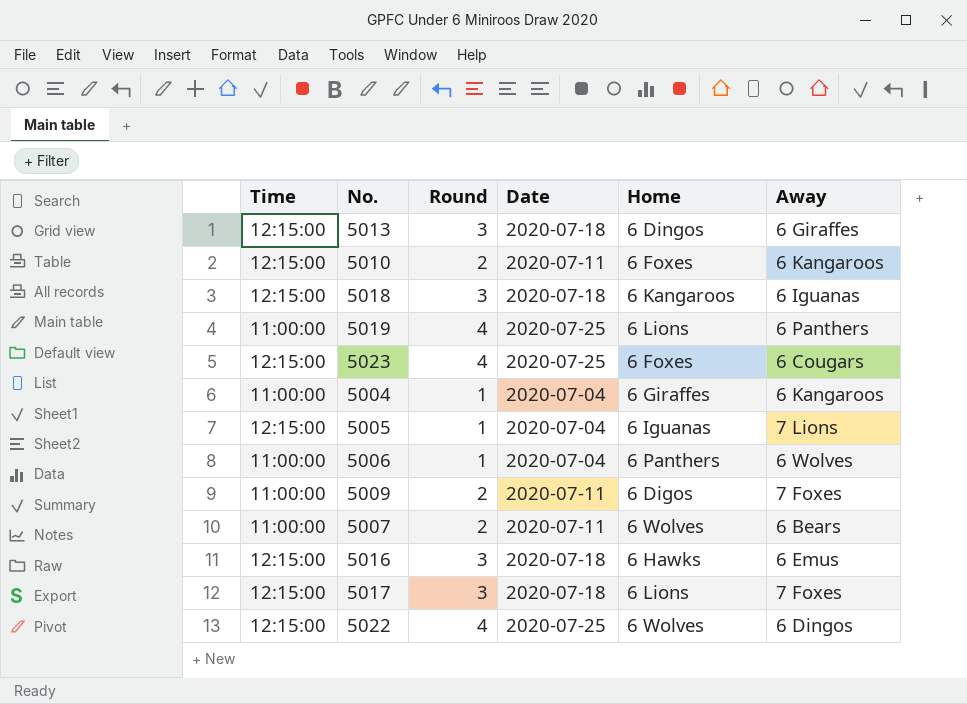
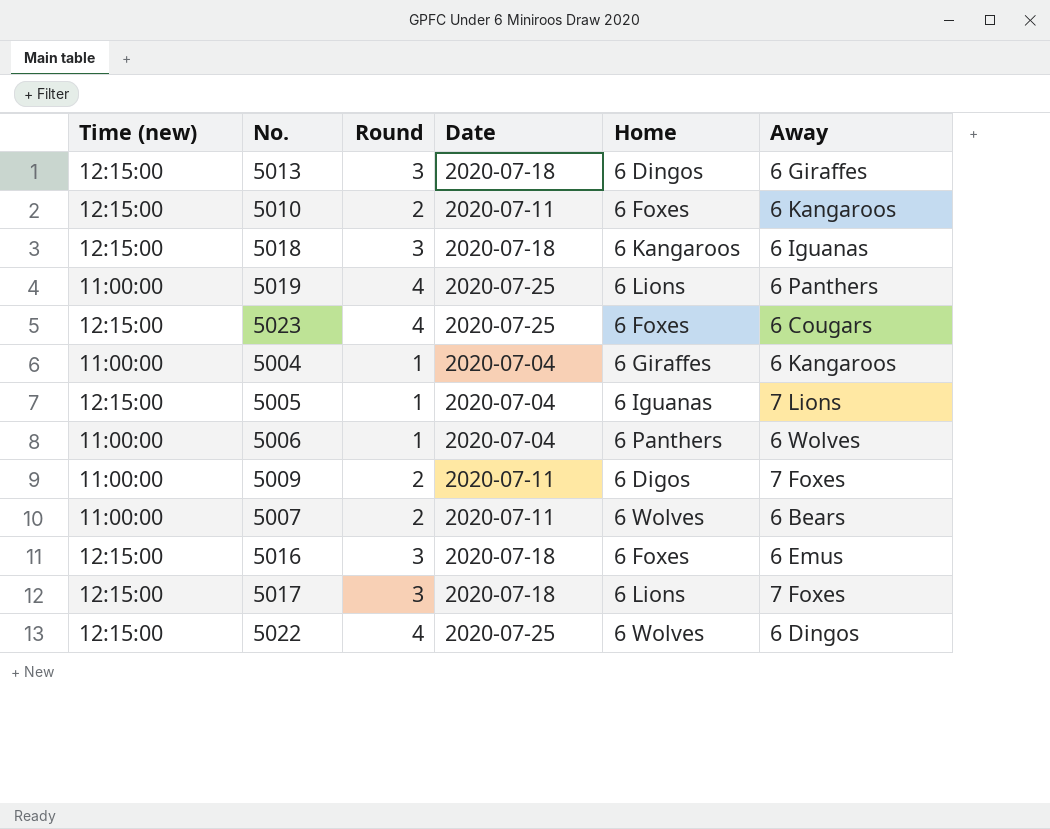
column name: Time -> Time (new)
5016 | Home: 6 Hawks -> 6 Foxes

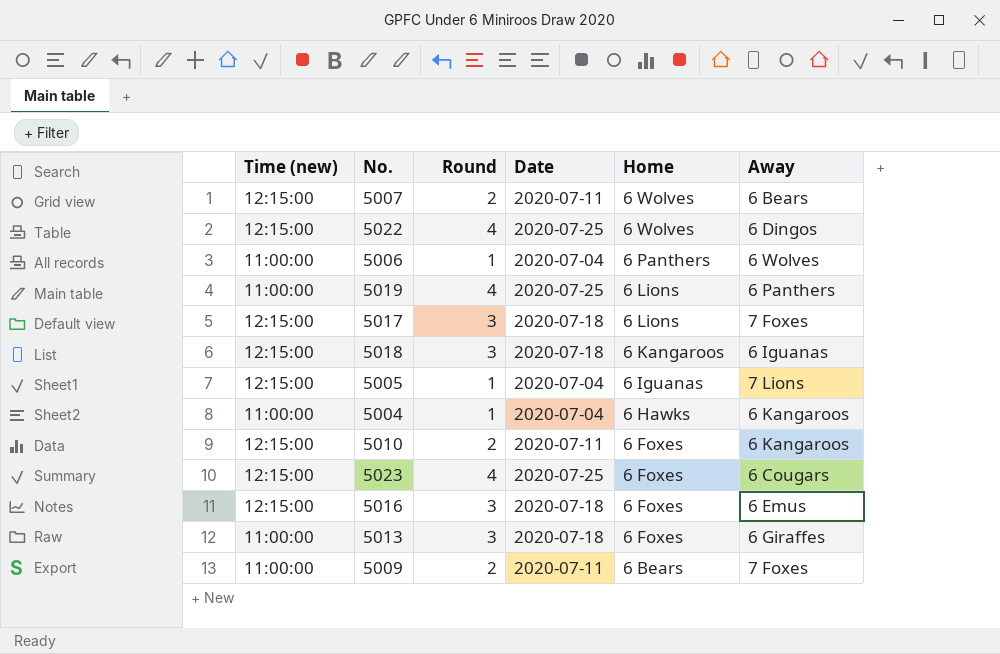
row order: none -> Home descending
5007 | Time (new): 11:00:00 -> 12:15:00
5004 | Home: 6 Giraffes -> 6 Hawks
5013 | Time (new): 12:15:00 -> 11:00:00
5013 | Home: 6 Dingos -> 6 Foxes
5009 | Home: 6 Digos -> 6 Bears

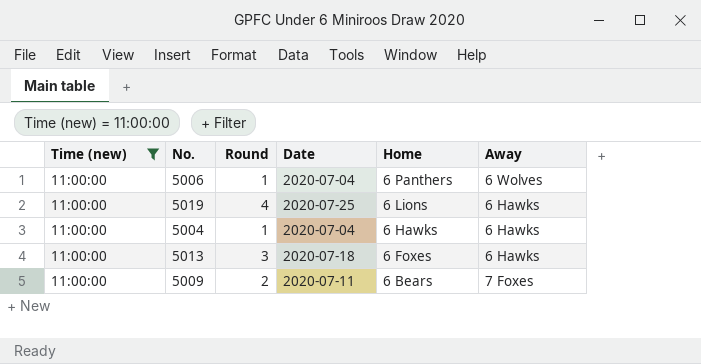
filter: none -> Time (new) = 11:00:00
5019 | Away: 6 Panthers -> 6 Hawks
5004 | Away: 6 Kangaroos -> 6 Hawks
5013 | Away: 6 Giraffes -> 6 Hawks

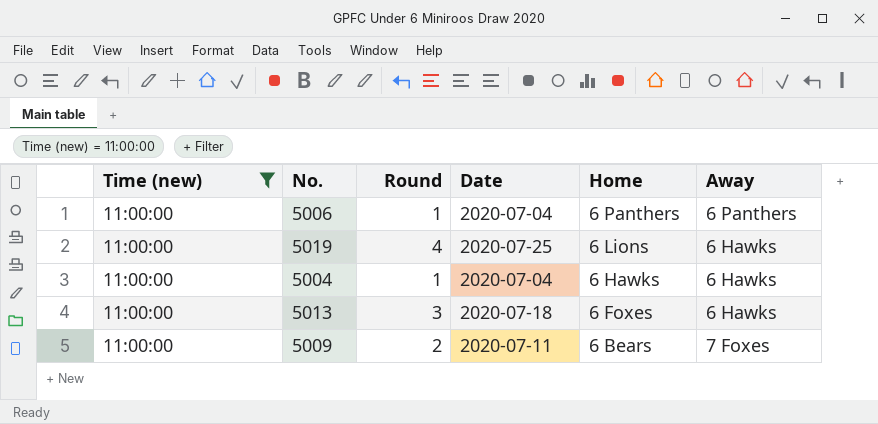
5006 | Away: 6 Wolves -> 6 Panthers

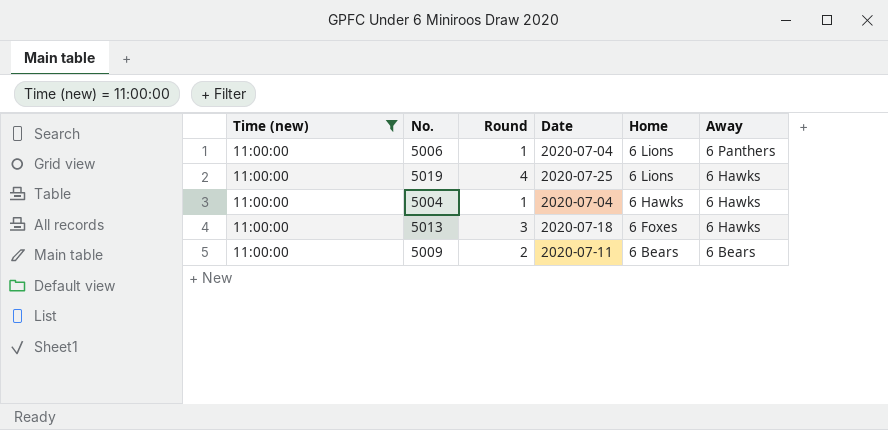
5006 | Home: 6 Panthers -> 6 Lions
5009 | Away: 7 Foxes -> 6 Bears

